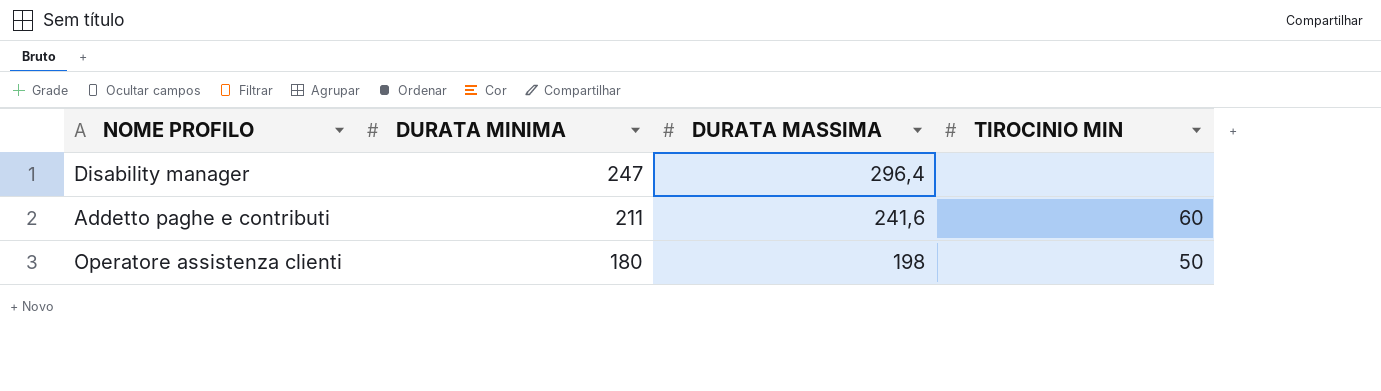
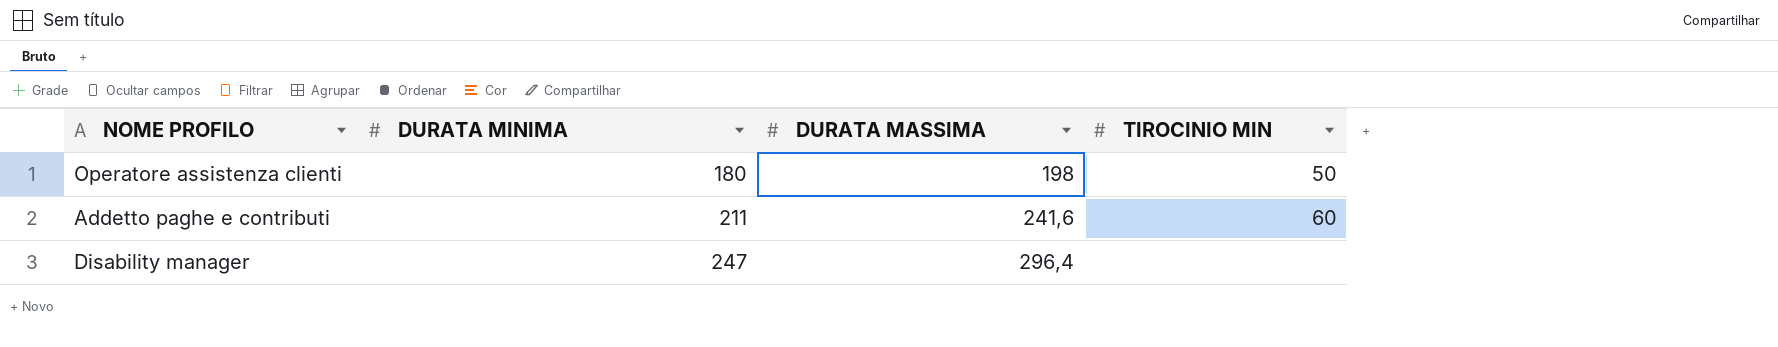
row order: DURATA MINIMA descending -> DURATA MINIMA ascending

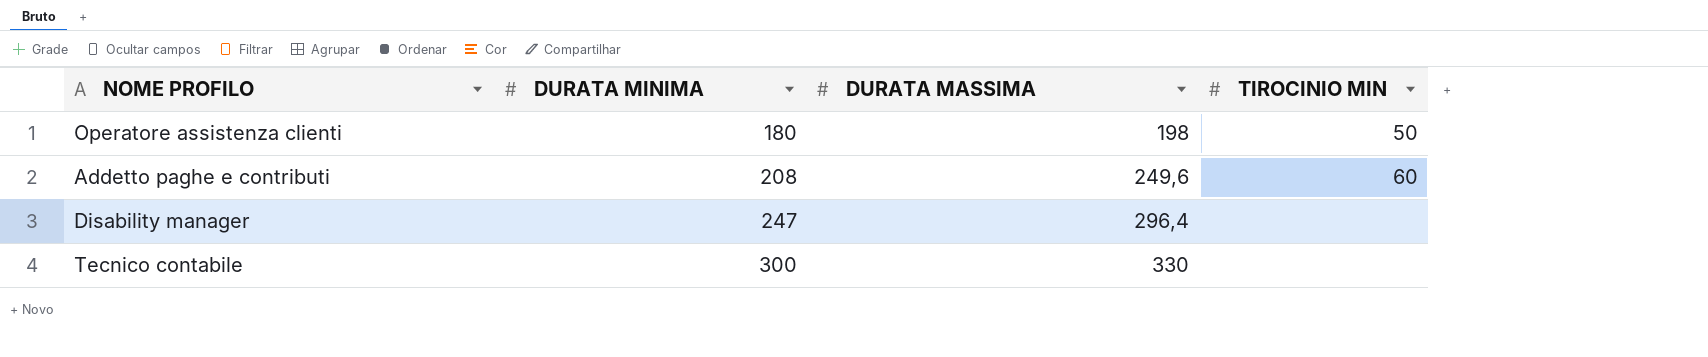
Addetto paghe e contributi | DURATA MINIMA: 211 -> 208
Addetto paghe e contributi | DURATA MASSIMA: 241,6 -> 249,6
row Tecnico contabile: none -> 300 | 330 | none

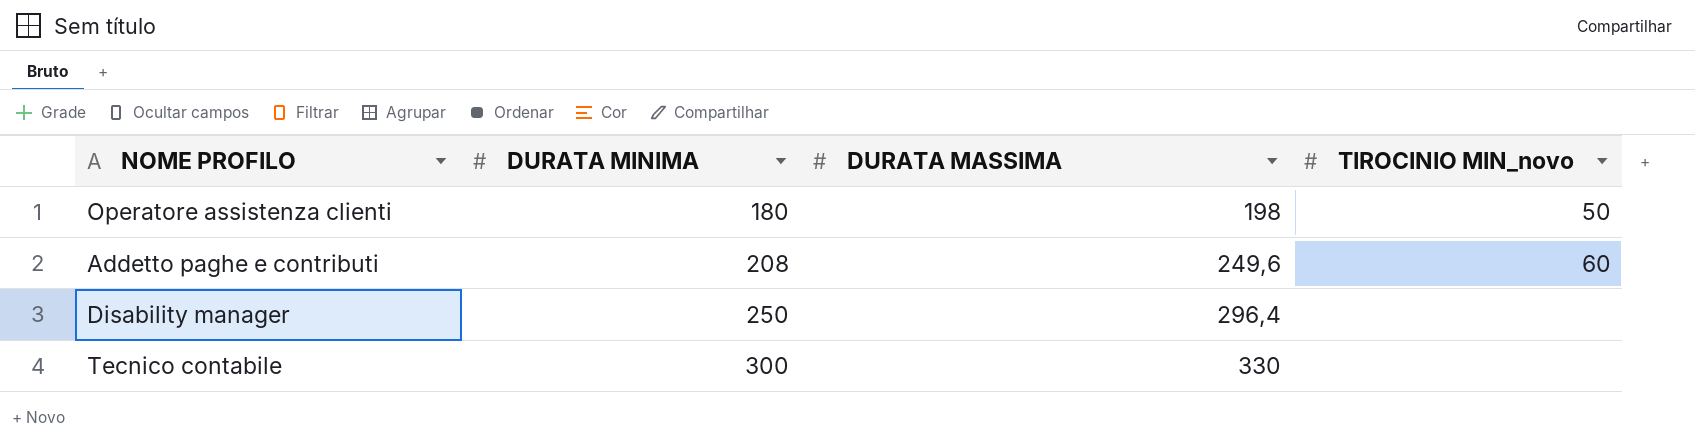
column name: TIROCINIO MIN -> TIROCINIO MIN_novo
Disability manager | DURATA MINIMA: 247 -> 250

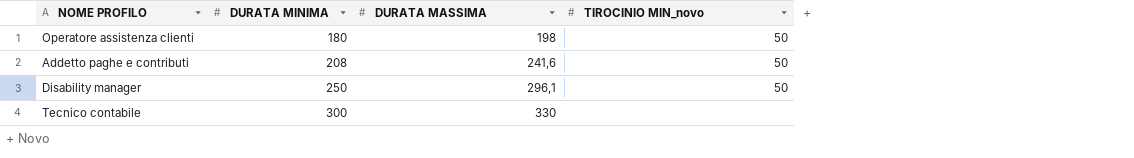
Addetto paghe e contributi | DURATA MASSIMA: 249,6 -> 241,6
Addetto paghe e contributi | TIROCINIO MIN_novo: 60 -> 50
Disability manager | DURATA MASSIMA: 296,4 -> 296,1
Disability manager | TIROCINIO MIN_novo: none -> 50

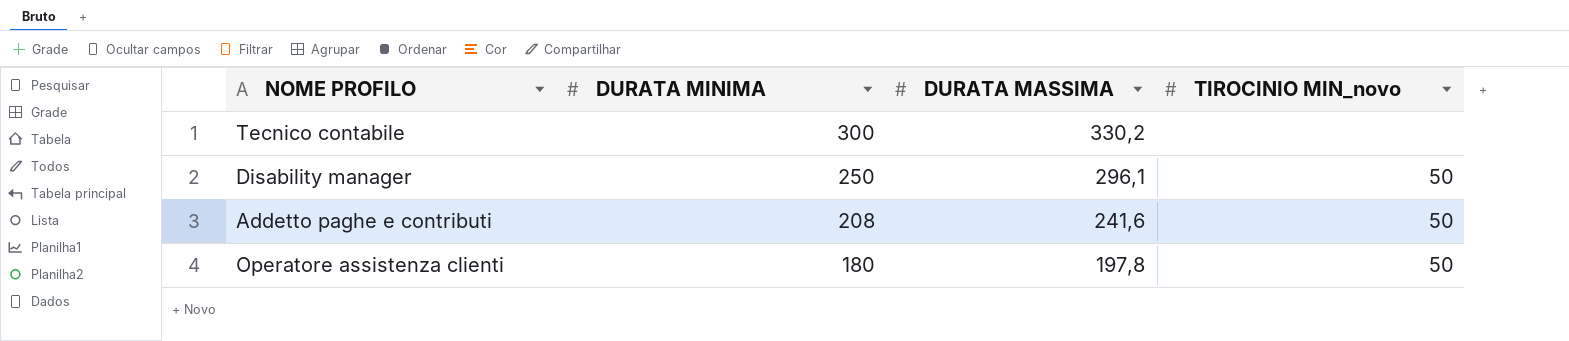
row order: DURATA MINIMA ascending -> DURATA MINIMA descending
Tecnico contabile | DURATA MASSIMA: 330 -> 330,2
Operatore assistenza clienti | DURATA MASSIMA: 198 -> 197,8

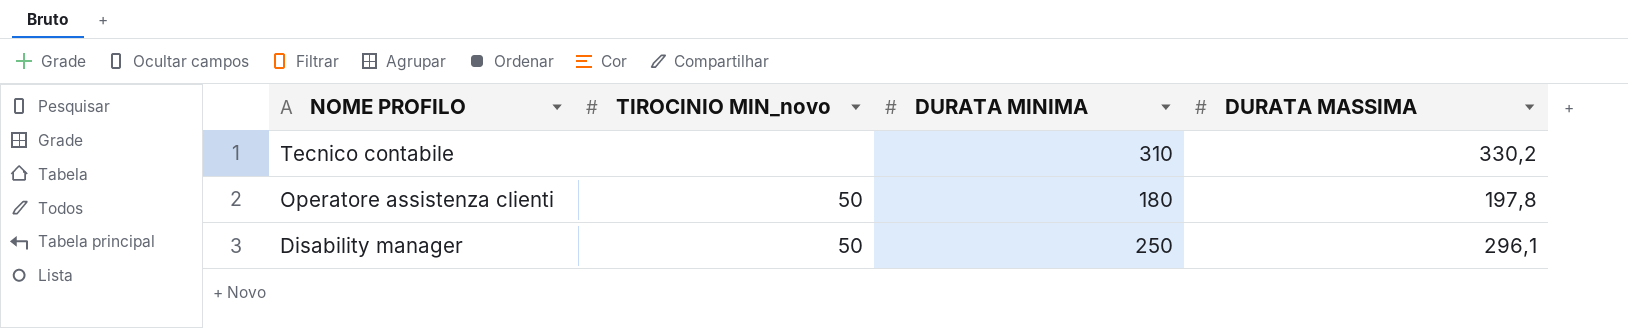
row order: DURATA MINIMA descending -> NOME PROFILO descending
column TIROCINIO MIN_novo | position: 4 -> 2
row Addetto paghe e contributi: 208 | 241,6 | 50 -> none
Tecnico contabile | DURATA MINIMA: 300 -> 310

